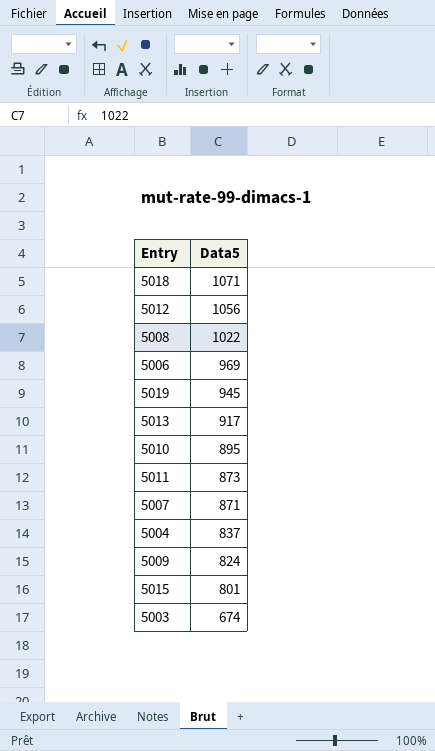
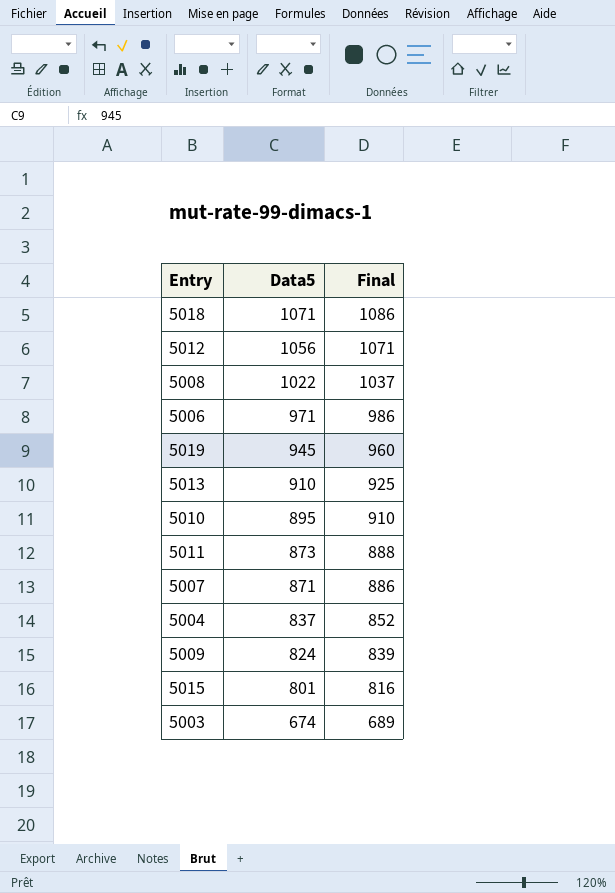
column Final | formula: none -> [Data5] + 15
5006 | Data5: 969 -> 971
5013 | Data5: 917 -> 910

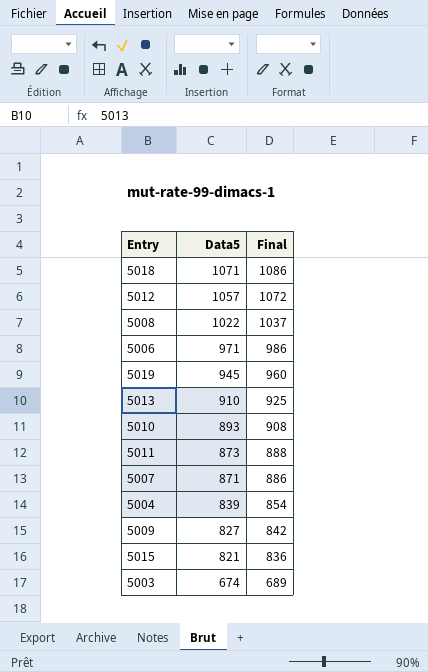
5012 | Data5: 1056 -> 1057
5012 | Final: 1071 -> 1072
5010 | Data5: 895 -> 893
5010 | Final: 910 -> 908
5004 | Data5: 837 -> 839
5004 | Final: 852 -> 854
5009 | Data5: 824 -> 827
5009 | Final: 839 -> 842
5015 | Data5: 801 -> 821
5015 | Final: 816 -> 836

